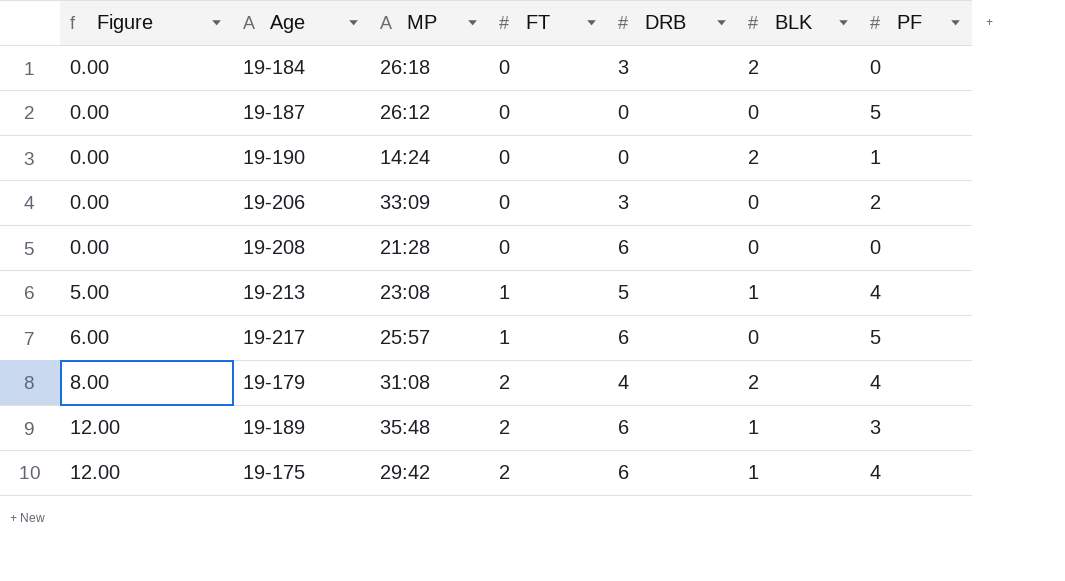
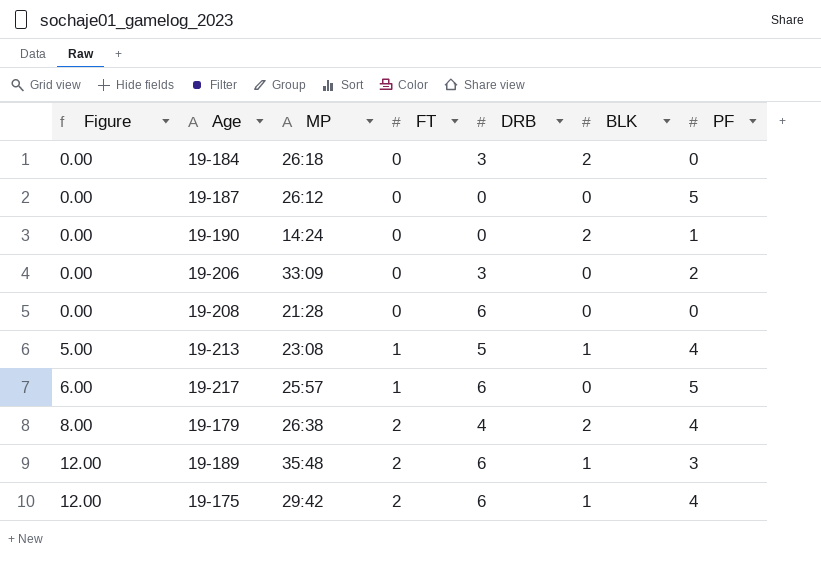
19-179 | MP: 31:08 -> 26:38

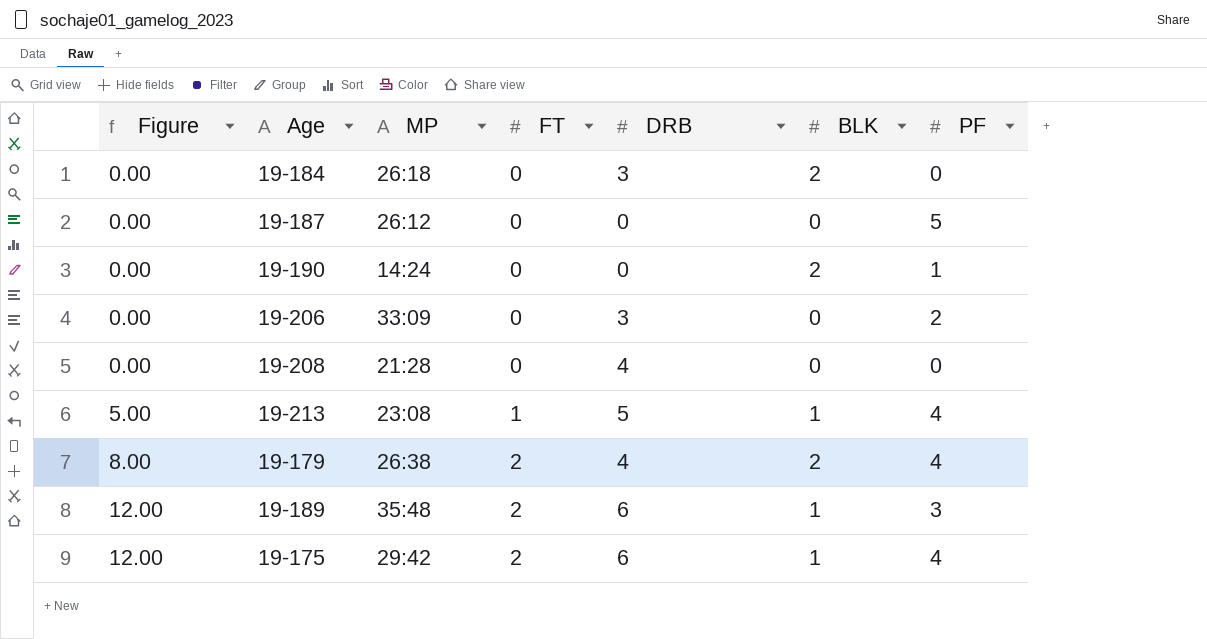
row 19-217: 6.00 | 25:57 | 1 | 6 | 0 | 5 -> none
19-208 | DRB: 6 -> 4

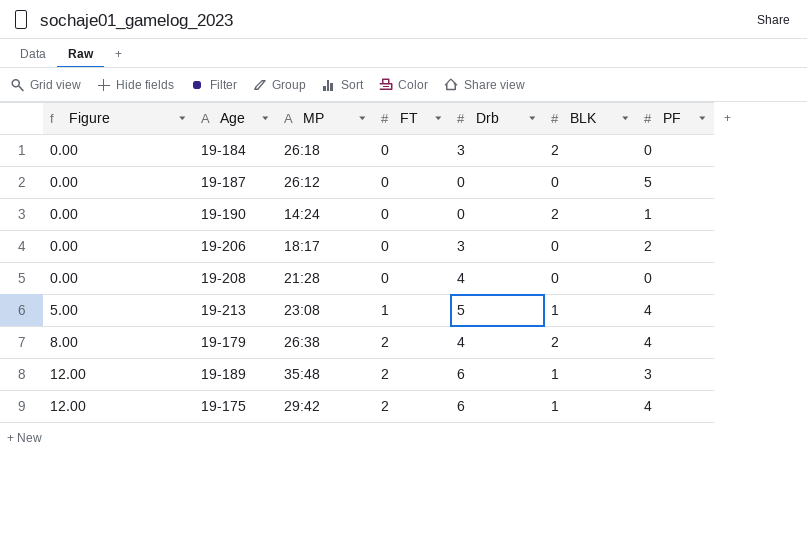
column name: DRB -> Drb
19-206 | MP: 33:09 -> 18:17

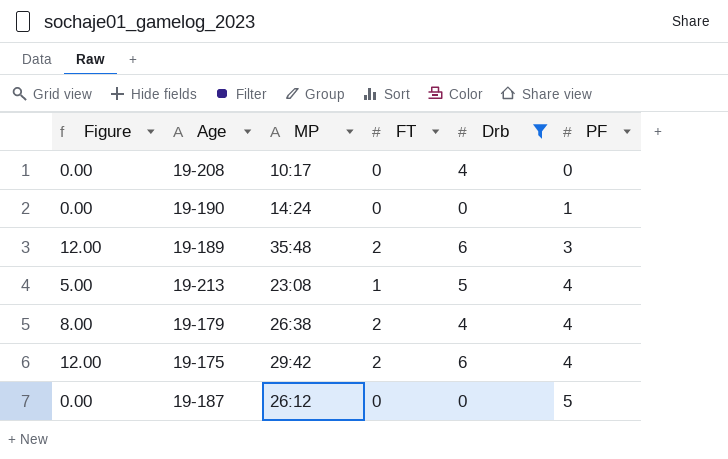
filter: none -> Drb != 3
row order: Figure ascending -> PF ascending
column BLK | position: 6 -> none
19-208 | MP: 21:28 -> 10:17

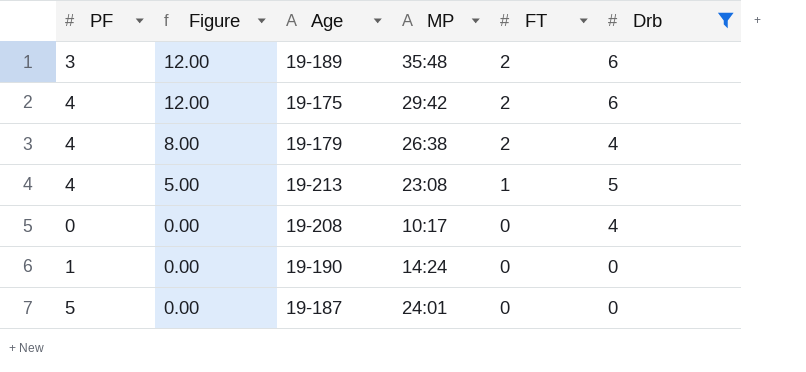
row order: PF ascending -> Figure descending
column PF | position: 6 -> 1
19-187 | MP: 26:12 -> 24:01

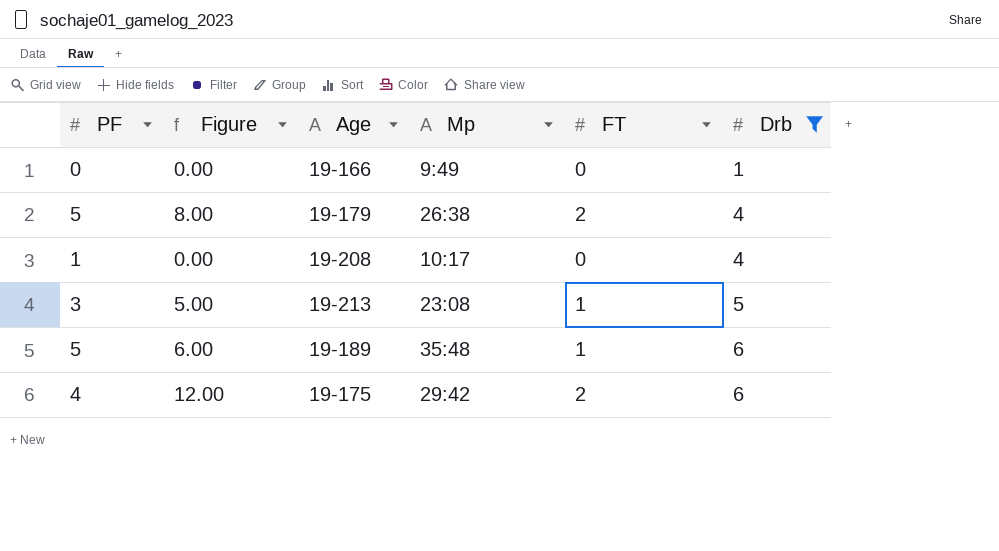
row order: Figure descending -> Drb ascending
column name: MP -> Mp
row 19-190: 1 | 0.00 | 14:24 | 0 | 0 -> none
row 19-187: 5 | 0.00 | 24:01 | 0 | 0 -> none
row 19-166: none -> 0 | 0.00 | 9:49 | 0 | 1
19-179 | PF: 4 -> 5
19-208 | PF: 0 -> 1
19-213 | PF: 4 -> 3
19-189 | PF: 3 -> 5
19-189 | Figure: 12.00 -> 6.00
19-189 | FT: 2 -> 1

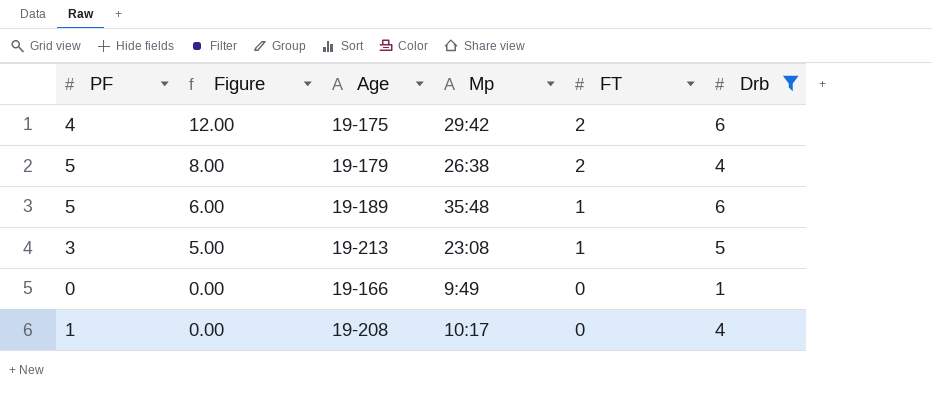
row order: Drb ascending -> Figure descending

